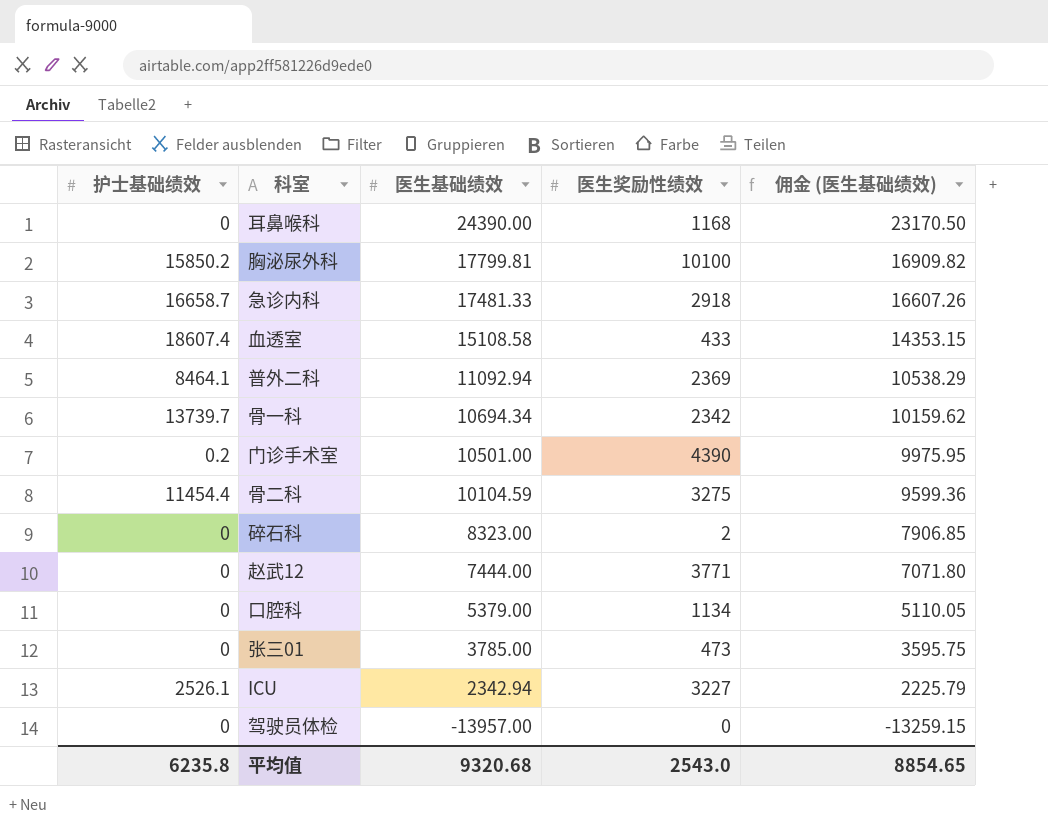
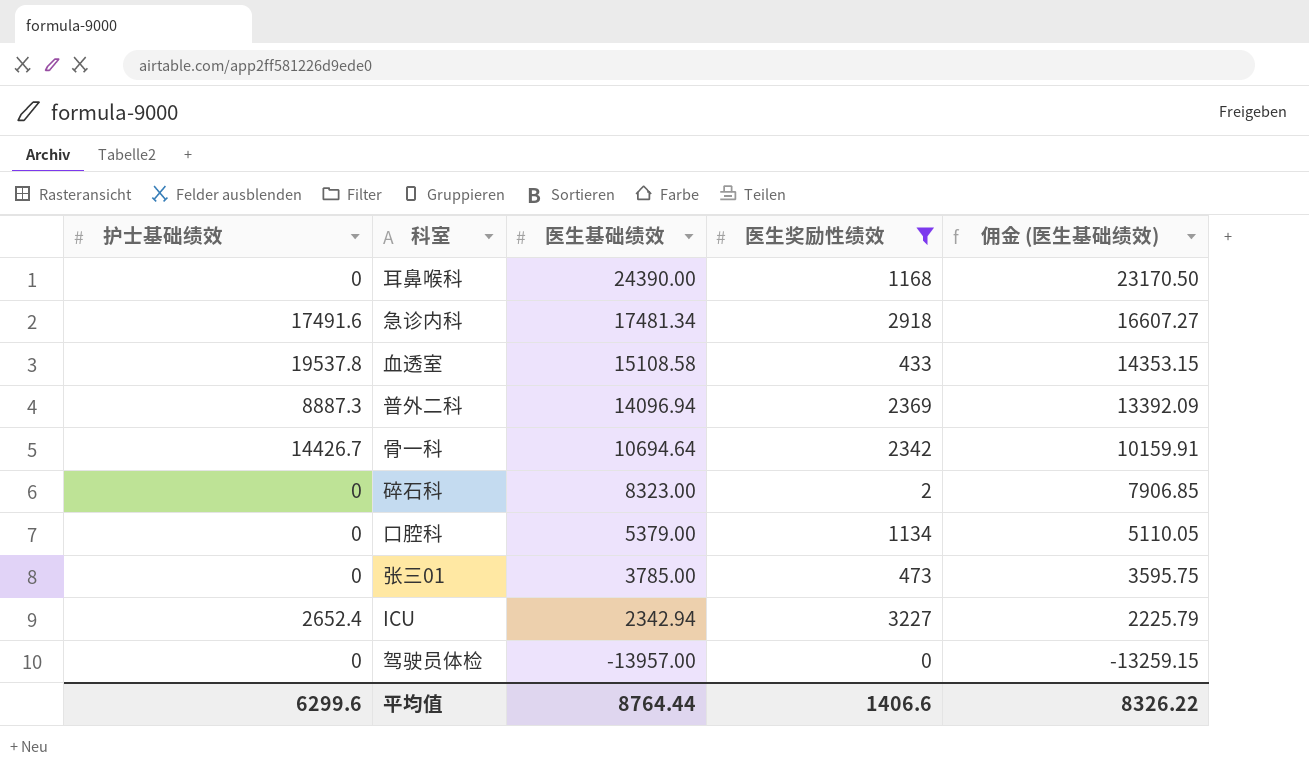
filter: none -> 医生奖励性绩效 <= 3227
急诊内科 | 护士基础绩效: 16658.7 -> 17491.6
急诊内科 | 医生基础绩效: 17481.33 -> 17481.34
急诊内科 | 佣金 (医生基础绩效): 16607.26 -> 16607.27
血透室 | 护士基础绩效: 18607.4 -> 19537.8
普外二科 | 护士基础绩效: 8464.1 -> 8887.3
普外二科 | 医生基础绩效: 11092.94 -> 14096.94
普外二科 | 佣金 (医生基础绩效): 10538.29 -> 13392.09
骨一科 | 护士基础绩效: 13739.7 -> 14426.7
骨一科 | 医生基础绩效: 10694.34 -> 10694.64
骨一科 | 佣金 (医生基础绩效): 10159.62 -> 10159.91
ICU | 护士基础绩效: 2526.1 -> 2652.4
平均值 | 护士基础绩效: 6235.8 -> 6299.6
平均值 | 医生基础绩效: 9320.68 -> 8764.44
平均值 | 医生奖励性绩效: 2543.0 -> 1406.6
平均值 | 佣金 (医生基础绩效): 8854.65 -> 8326.22

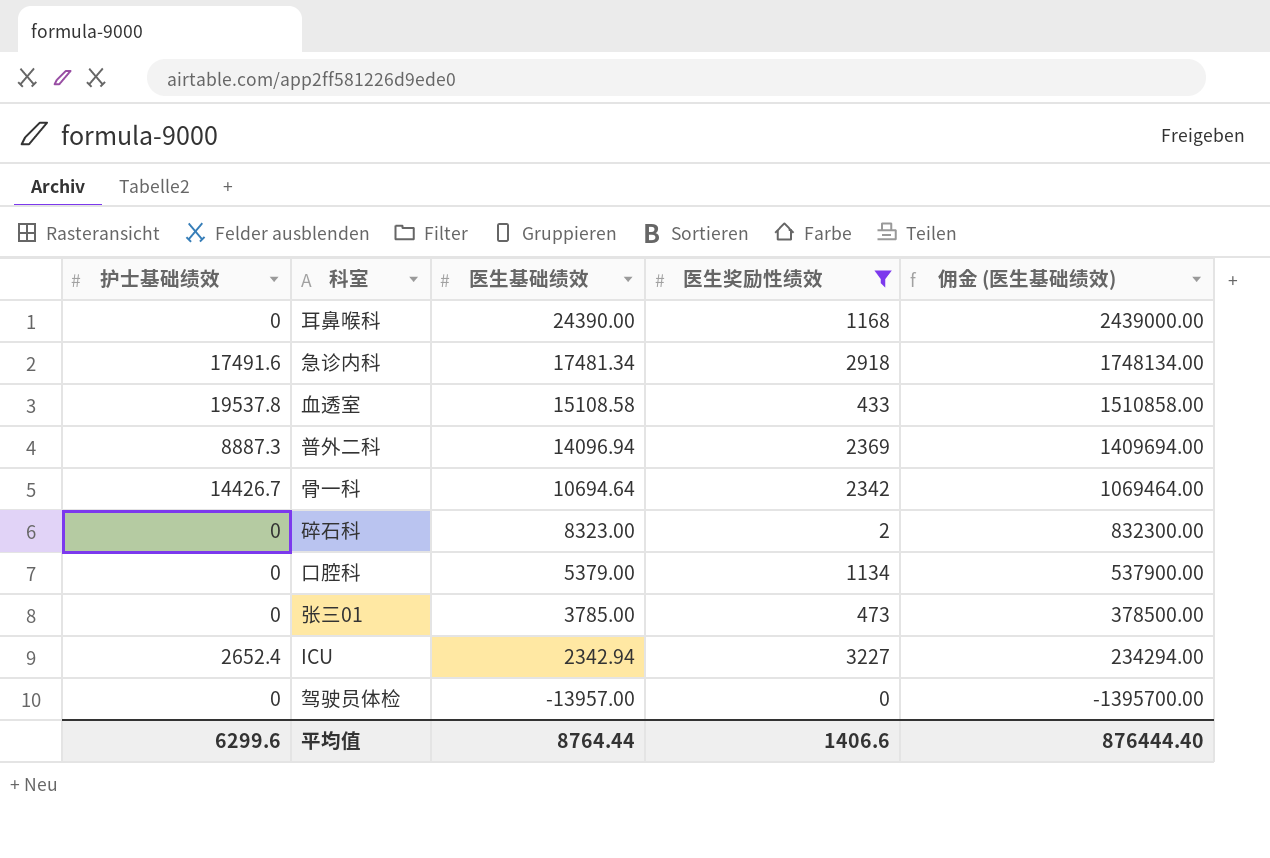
column 佣金 (医生基础绩效) | formula: [医生基础绩效] * 0.95 -> [医生基础绩效] * 100
平均值 | 佣金 (医生基础绩效): 8326.22 -> 876444.40

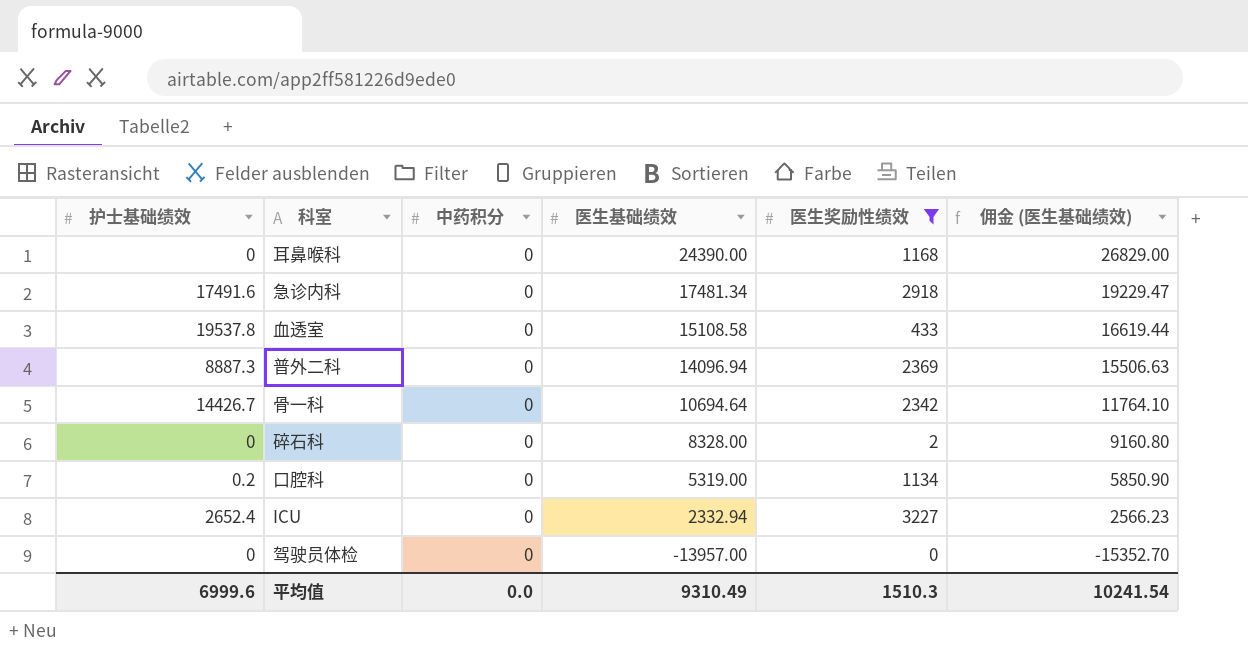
column 中药积分 | position: none -> 3
column 佣金 (医生基础绩效) | formula: [医生基础绩效] * 100 -> [医生基础绩效] * 1.1
row 张三01: 0 | 3785.00 | 473 | 378500.00 -> none
碎石科 | 医生基础绩效: 8323.00 -> 8328.00
口腔科 | 护士基础绩效: 0 -> 0.2
口腔科 | 医生基础绩效: 5379.00 -> 5319.00
ICU | 医生基础绩效: 2342.94 -> 2332.94
平均值 | 护士基础绩效: 6299.6 -> 6999.6
平均值 | 医生基础绩效: 8764.44 -> 9310.49
平均值 | 医生奖励性绩效: 1406.6 -> 1510.3
平均值 | 佣金 (医生基础绩效): 876444.40 -> 10241.54

